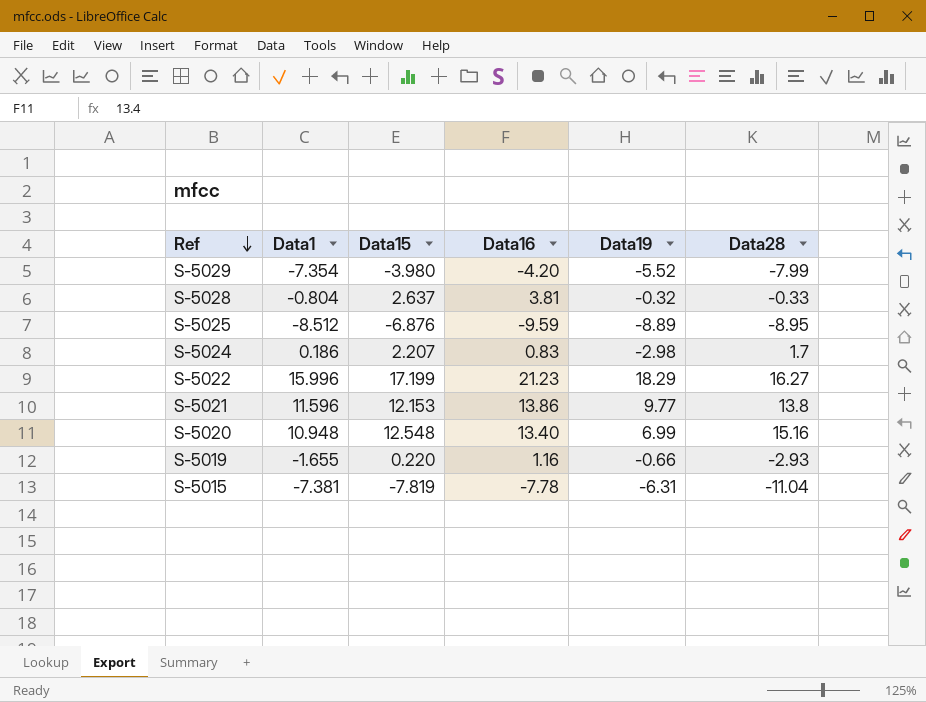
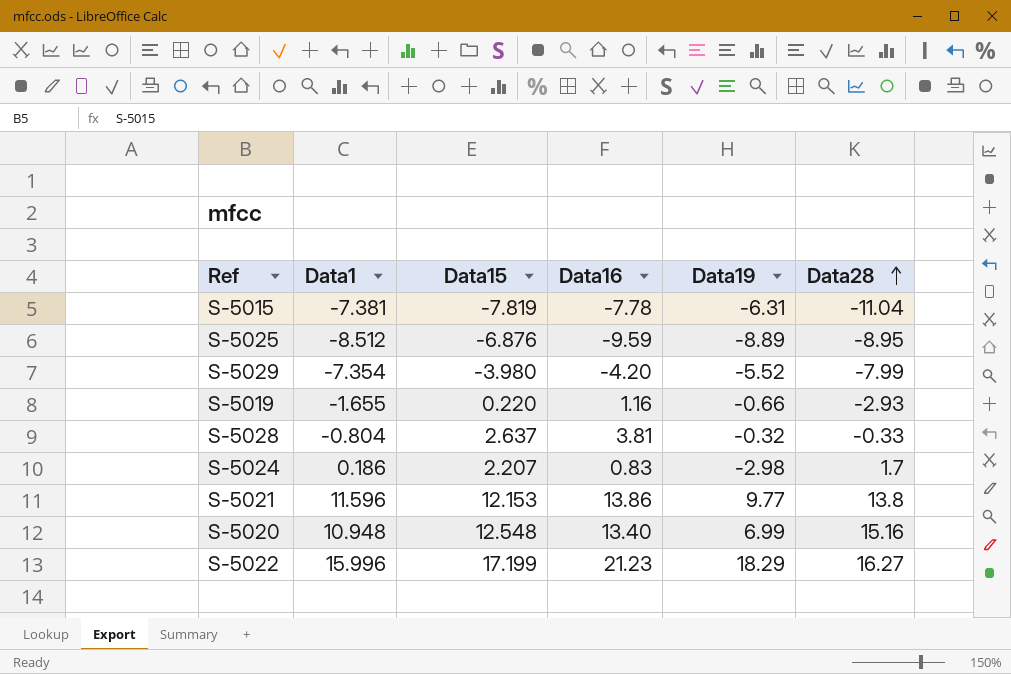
row order: Ref descending -> Data28 ascending

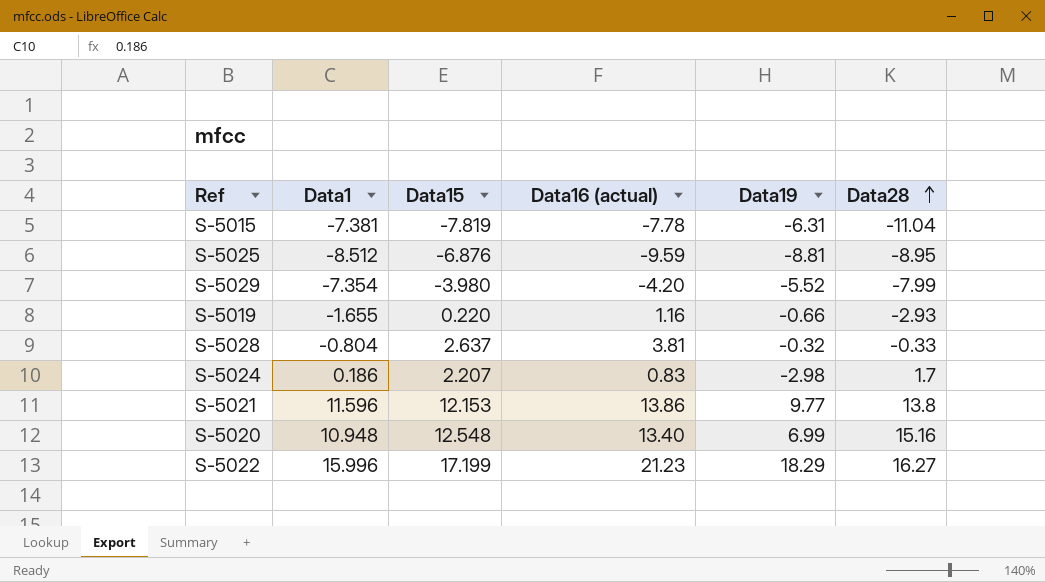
column name: Data16 -> Data16 (actual)
S-5025 | Data19: -8.89 -> -8.81

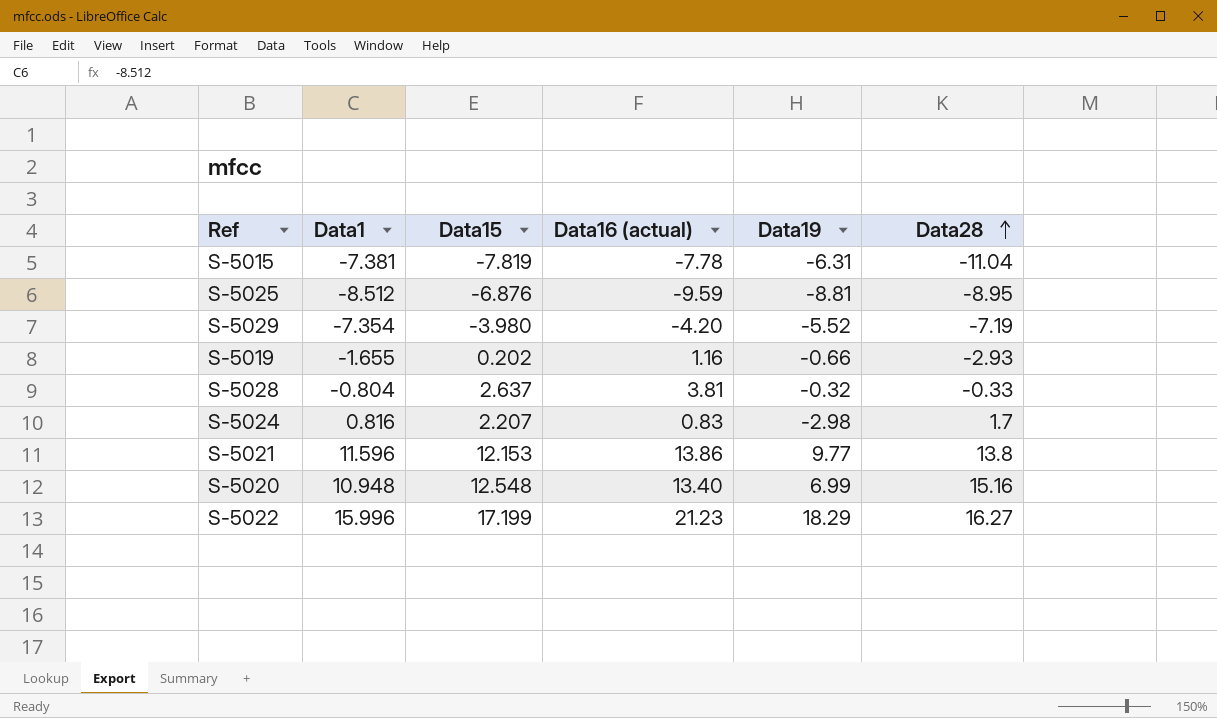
S-5029 | Data28: -7.99 -> -7.19
S-5019 | Data15: 0.220 -> 0.202
S-5024 | Data1: 0.186 -> 0.816

